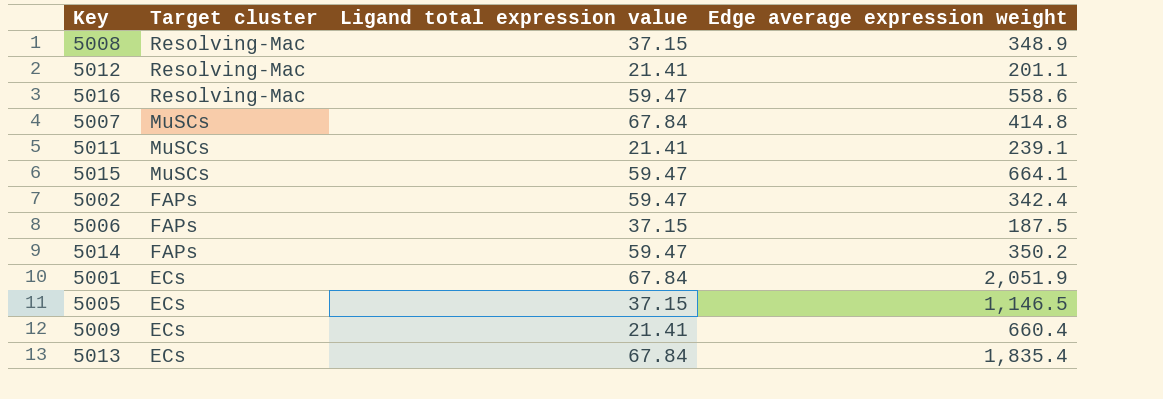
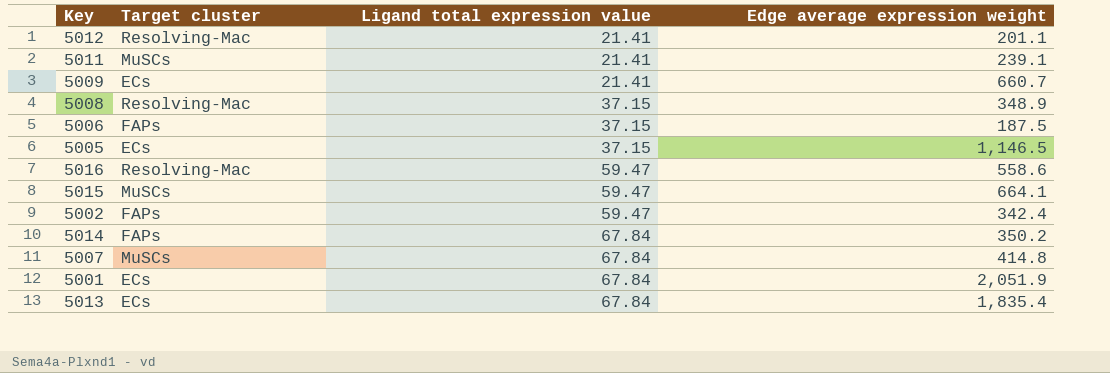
row order: Target cluster descending -> Ligand total expression value ascending
5009 | Edge average expression weight: 660.4 -> 660.7
5014 | Ligand total expression value: 59.47 -> 67.84

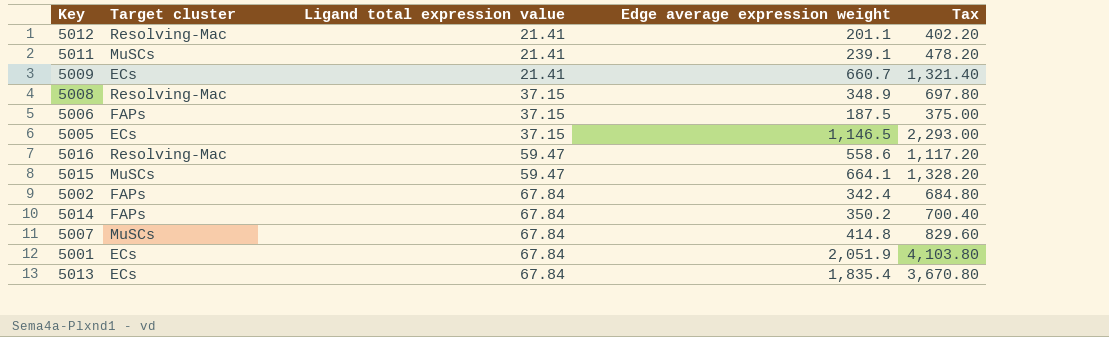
column Tax | formula: none -> [Edge average expression weight] * 2
5002 | Ligand total expression value: 59.47 -> 67.84

